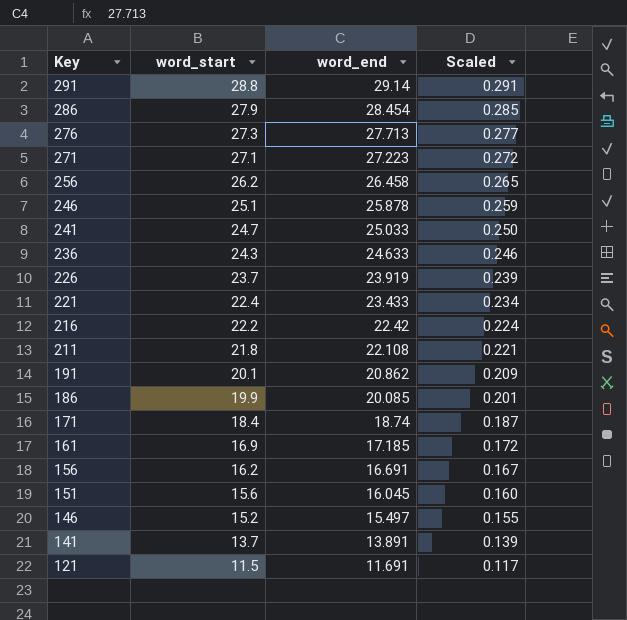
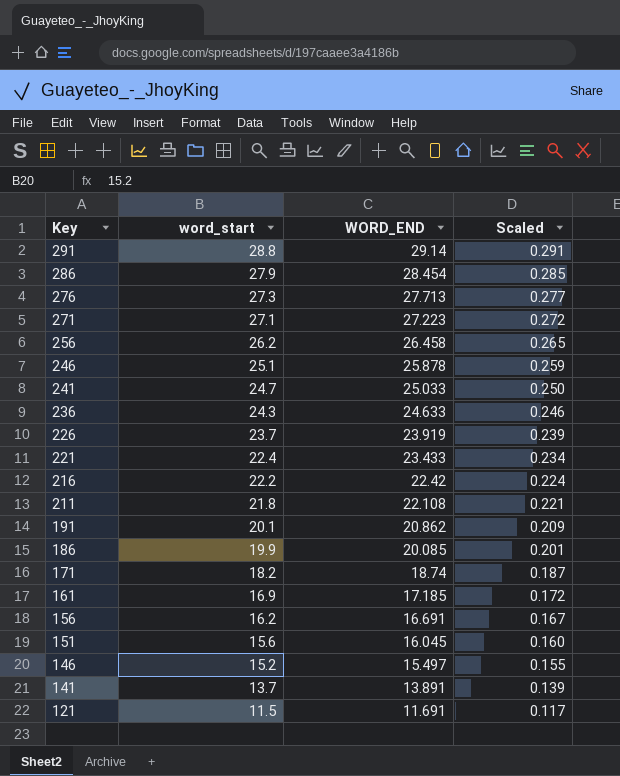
column name: word_end -> WORD_END
171 | word_start: 18.4 -> 18.2

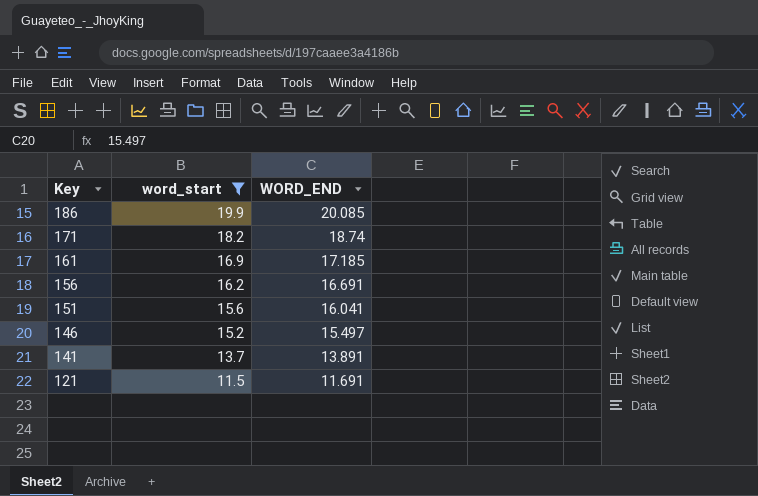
filter: none -> word_start <= 19.9
column Scaled | formula: [WORD_END] * 0.01 -> none
151 | WORD_END: 16.045 -> 16.041

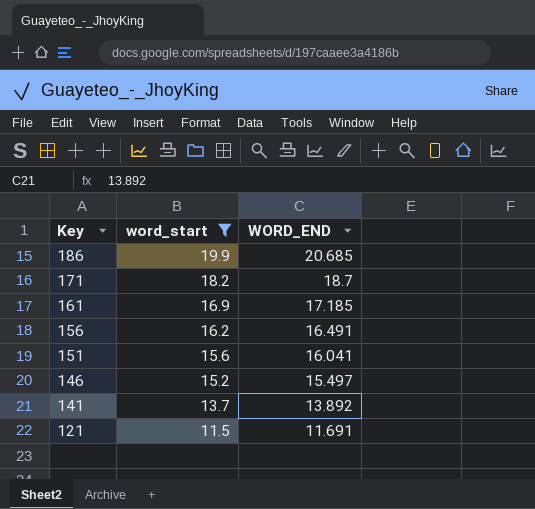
186 | WORD_END: 20.085 -> 20.685
171 | WORD_END: 18.74 -> 18.7
156 | WORD_END: 16.691 -> 16.491
141 | WORD_END: 13.891 -> 13.892

